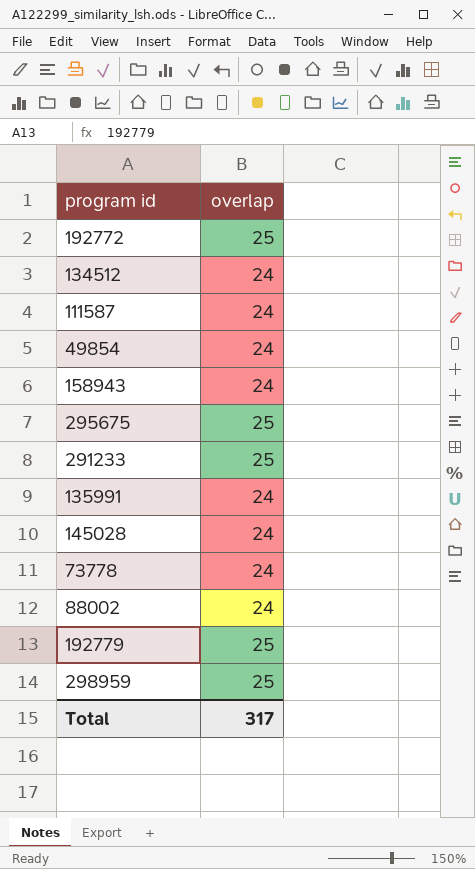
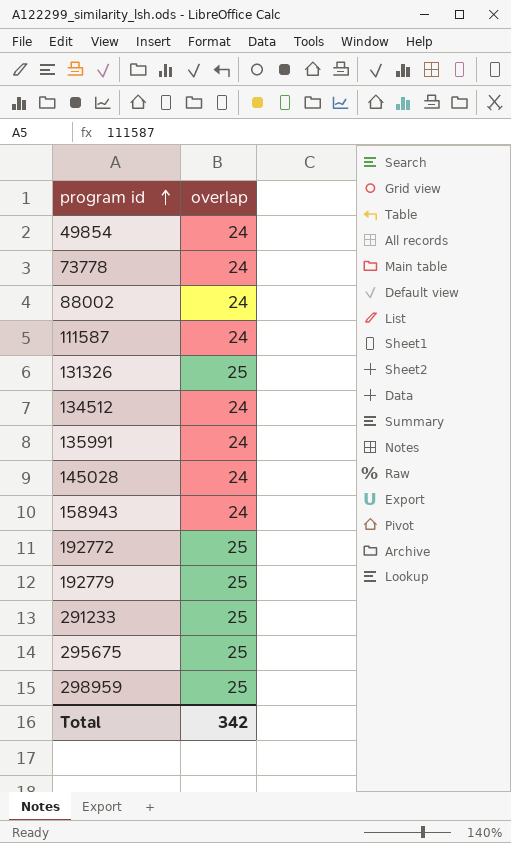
row order: none -> program id ascending
row 131326: none -> 25
Total | overlap: 317 -> 342

